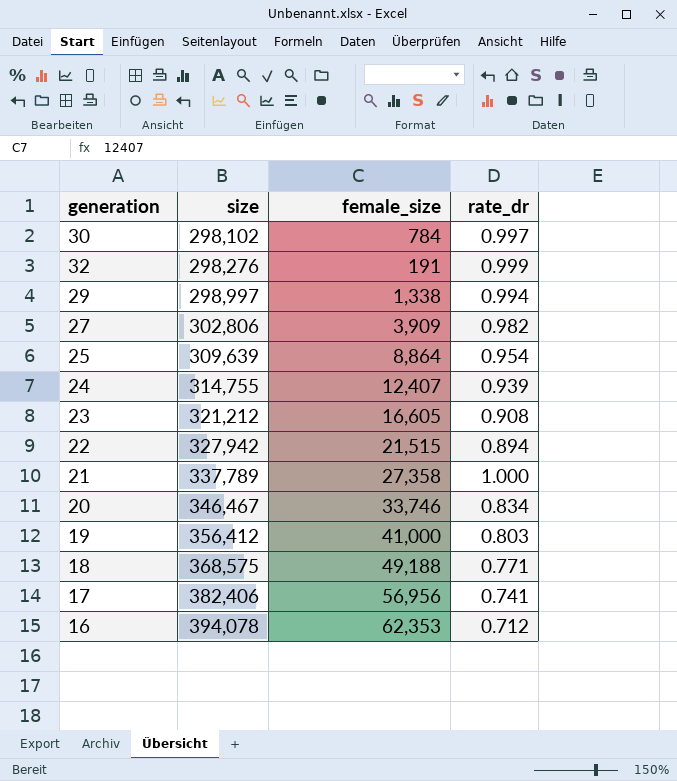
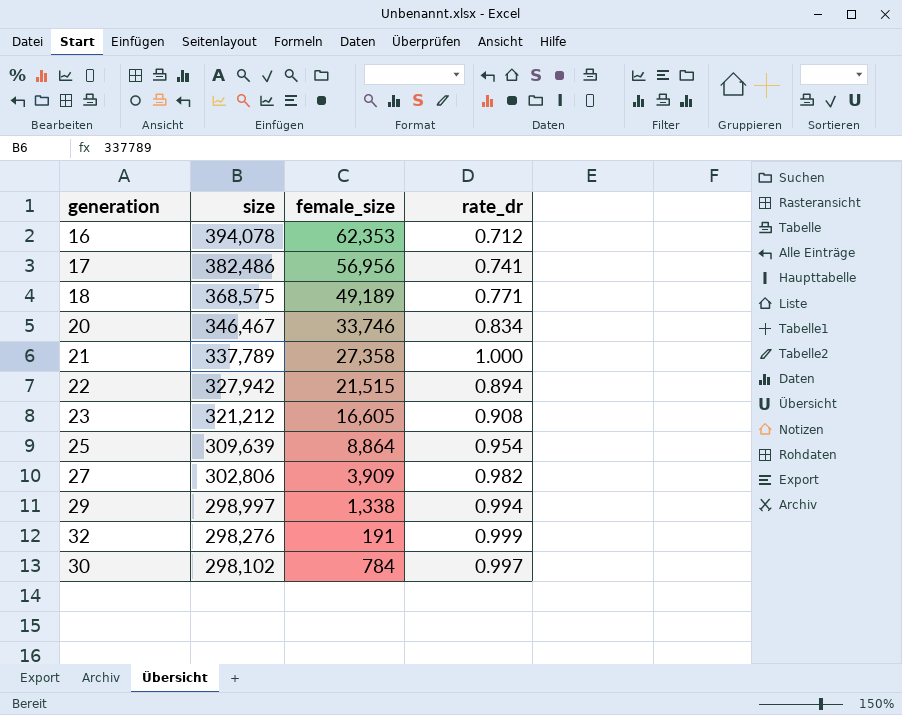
row order: size ascending -> size descending
row 24: 314,755 | 12,407 | 0.939 -> none
row 19: 356,412 | 41,000 | 0.803 -> none
17 | size: 382,406 -> 382,486
18 | female_size: 49,188 -> 49,189

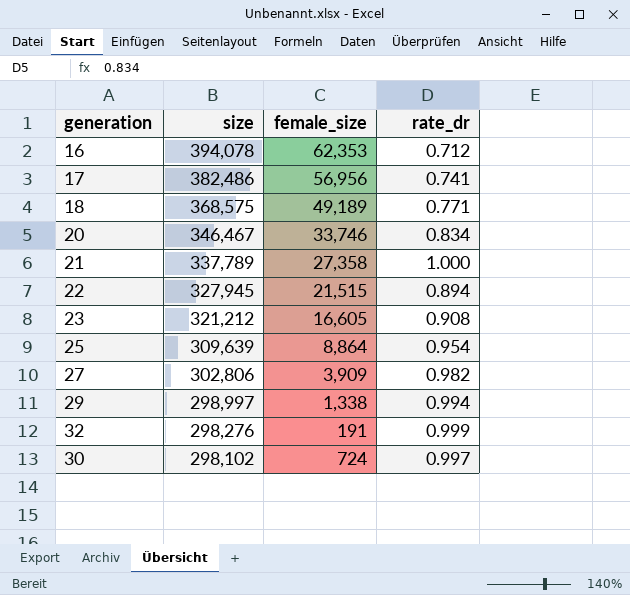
22 | size: 327,942 -> 327,945
30 | female_size: 784 -> 724

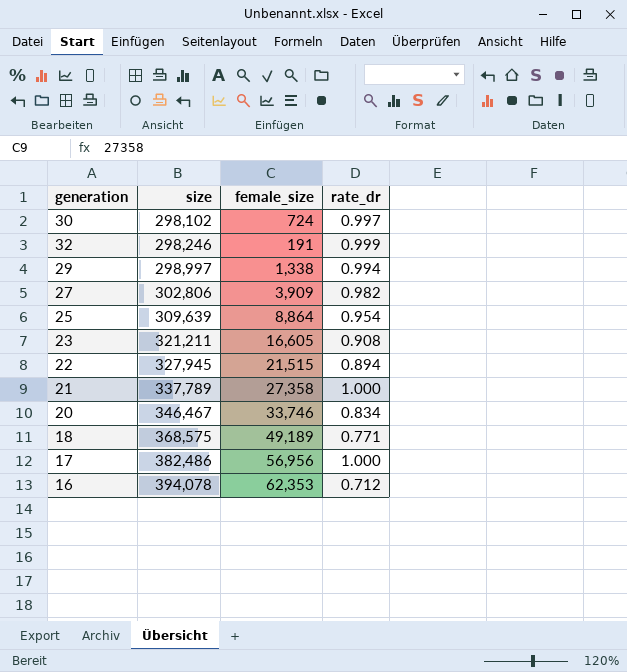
row order: size descending -> size ascending
32 | size: 298,276 -> 298,246
23 | size: 321,212 -> 321,211
17 | rate_dr: 0.741 -> 1.000

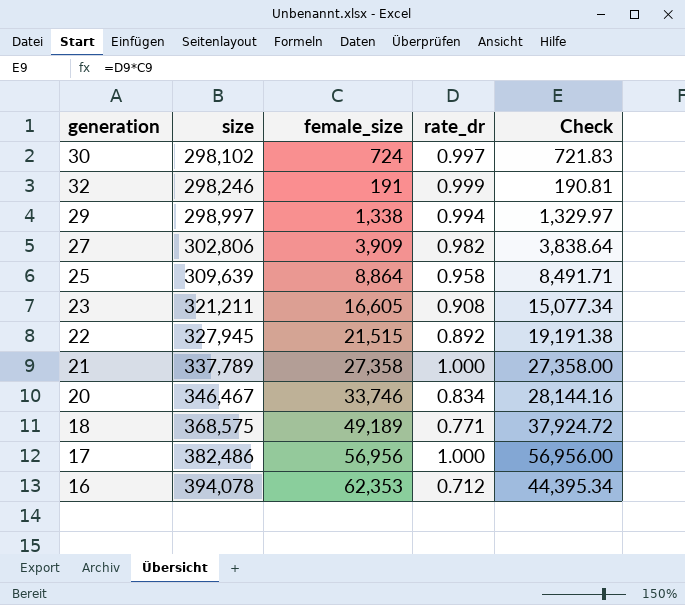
column Check | formula: none -> [female_size] * [rate_dr]
25 | rate_dr: 0.954 -> 0.958
22 | rate_dr: 0.894 -> 0.892

